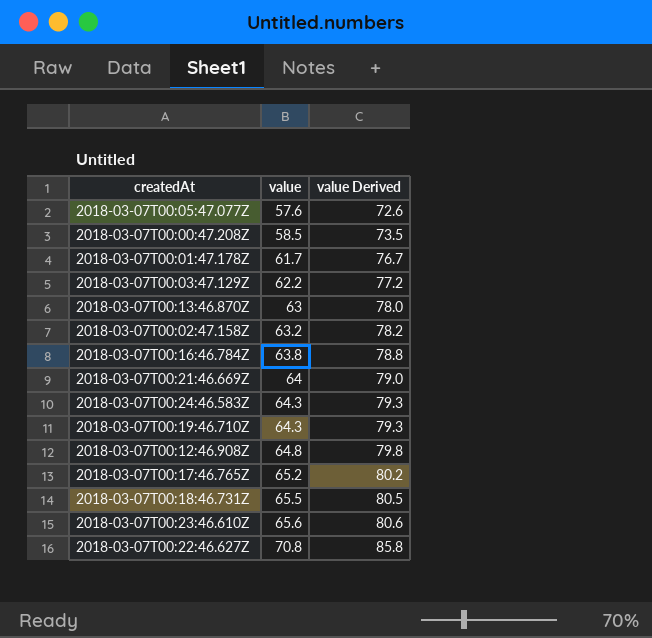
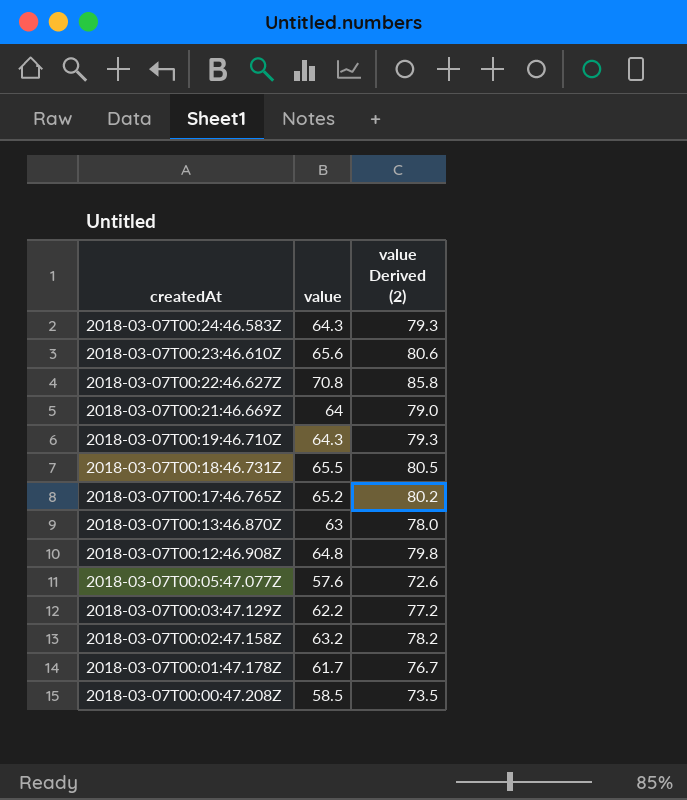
row order: value ascending -> createdAt descending
column name: value Derived -> value Derived (2)
row 2018-03-07T00:16:46.784Z: 63.8 | 78.8 -> none

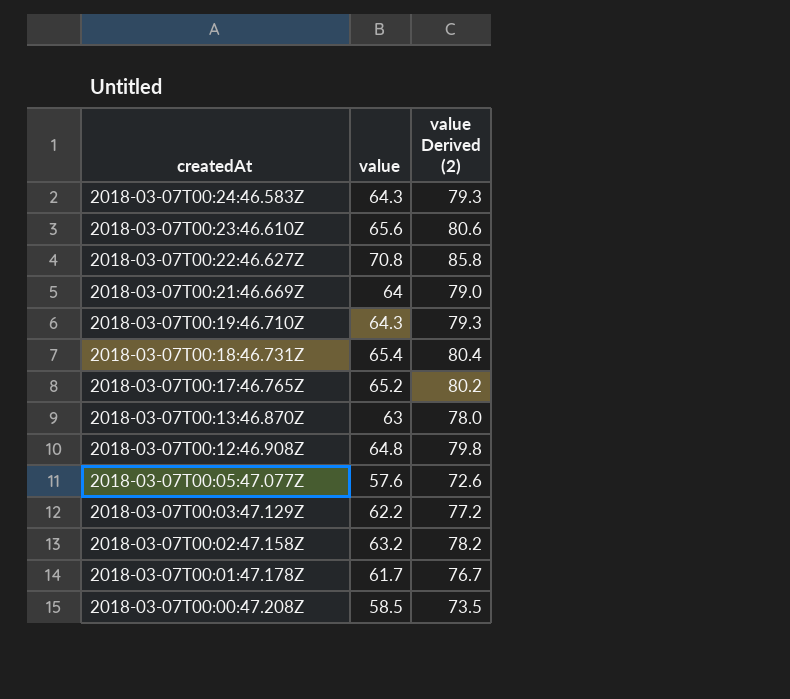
2018-03-07T00:18:46.731Z | value: 65.5 -> 65.4
2018-03-07T00:18:46.731Z | value Derived (2): 80.5 -> 80.4

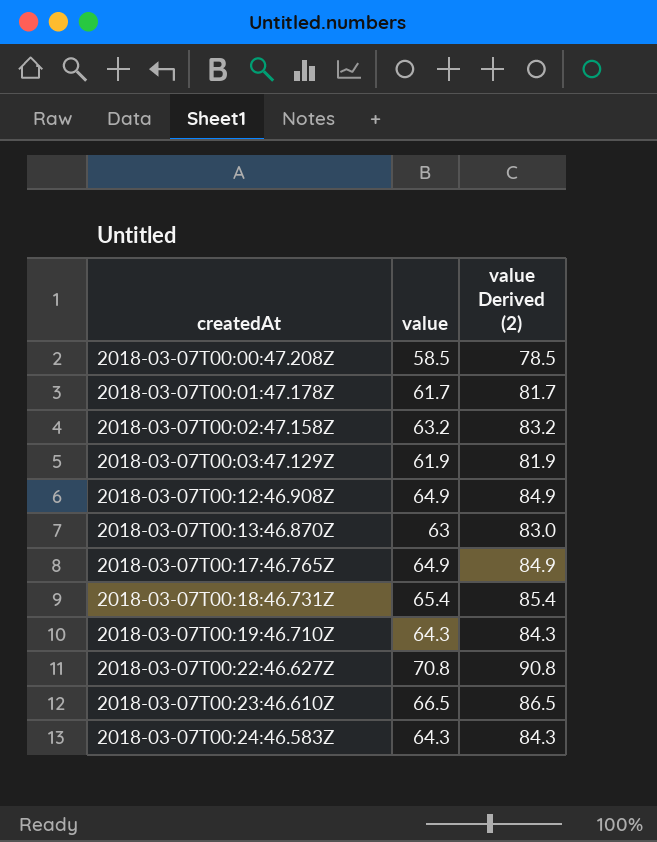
row order: createdAt descending -> createdAt ascending
column value Derived (2) | formula: [value] + 15 -> [value] + 20
row 2018-03-07T00:21:46.669Z: 64 | 79.0 -> none
row 2018-03-07T00:05:47.077Z: 57.6 | 72.6 -> none
2018-03-07T00:03:47.129Z | value: 62.2 -> 61.9
2018-03-07T00:12:46.908Z | value: 64.8 -> 64.9
2018-03-07T00:17:46.765Z | value: 65.2 -> 64.9
2018-03-07T00:23:46.610Z | value: 65.6 -> 66.5

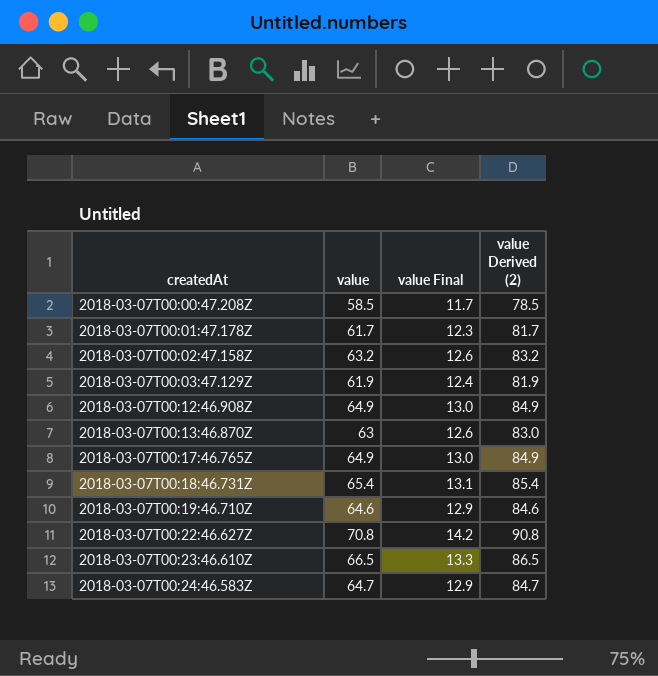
column value Final | formula: none -> [value] * 0.2
2018-03-07T00:19:46.710Z | value: 64.3 -> 64.6
2018-03-07T00:19:46.710Z | value Derived (2): 84.3 -> 84.6
2018-03-07T00:24:46.583Z | value: 64.3 -> 64.7
2018-03-07T00:24:46.583Z | value Derived (2): 84.3 -> 84.7

